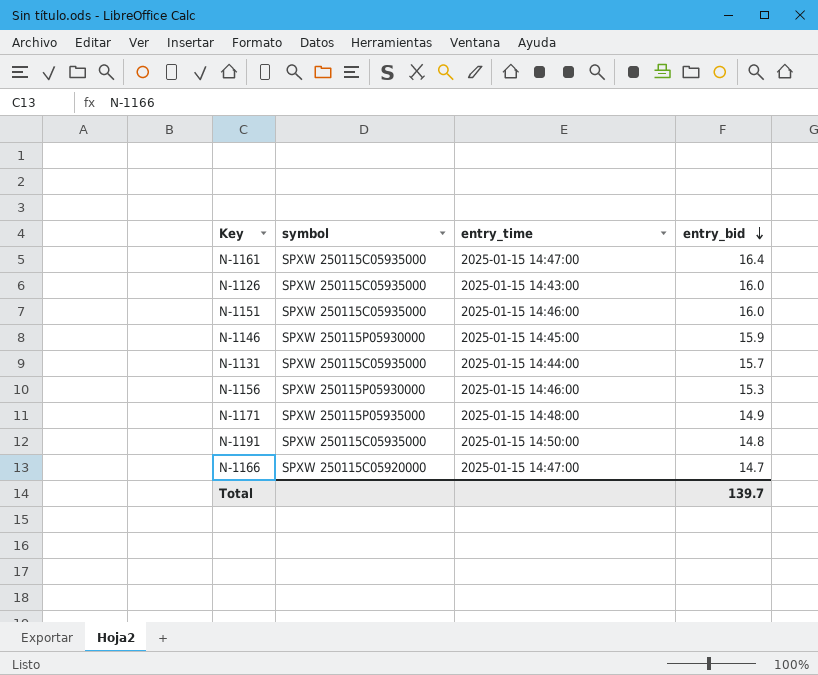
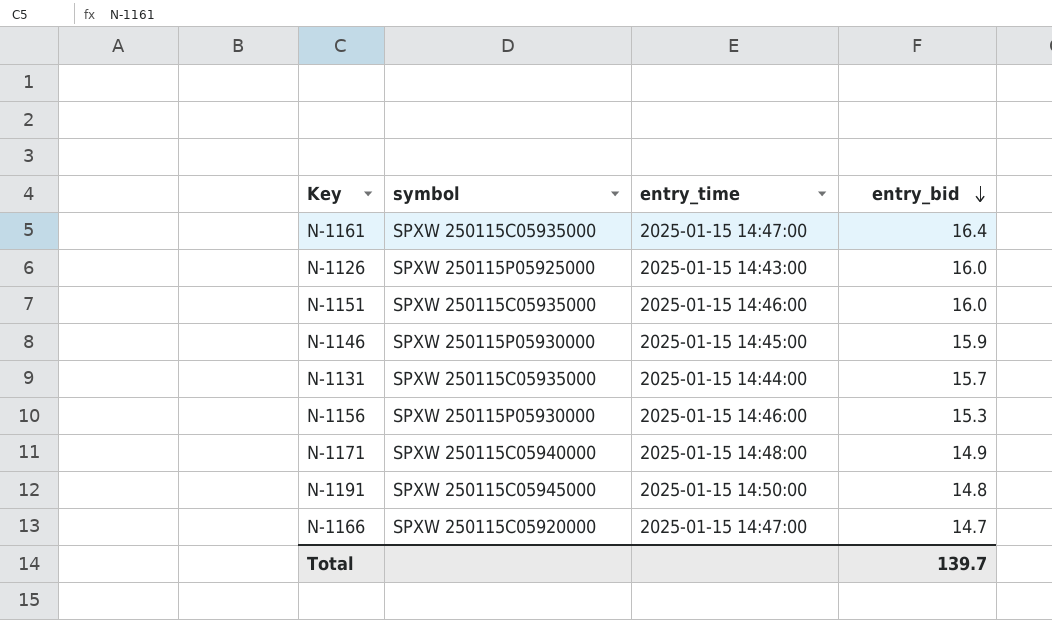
N-1126 | symbol: SPXW 250115C05935000 -> SPXW 250115P05925000
N-1171 | symbol: SPXW 250115P05935000 -> SPXW 250115C05940000
N-1191 | symbol: SPXW 250115C05935000 -> SPXW 250115C05945000

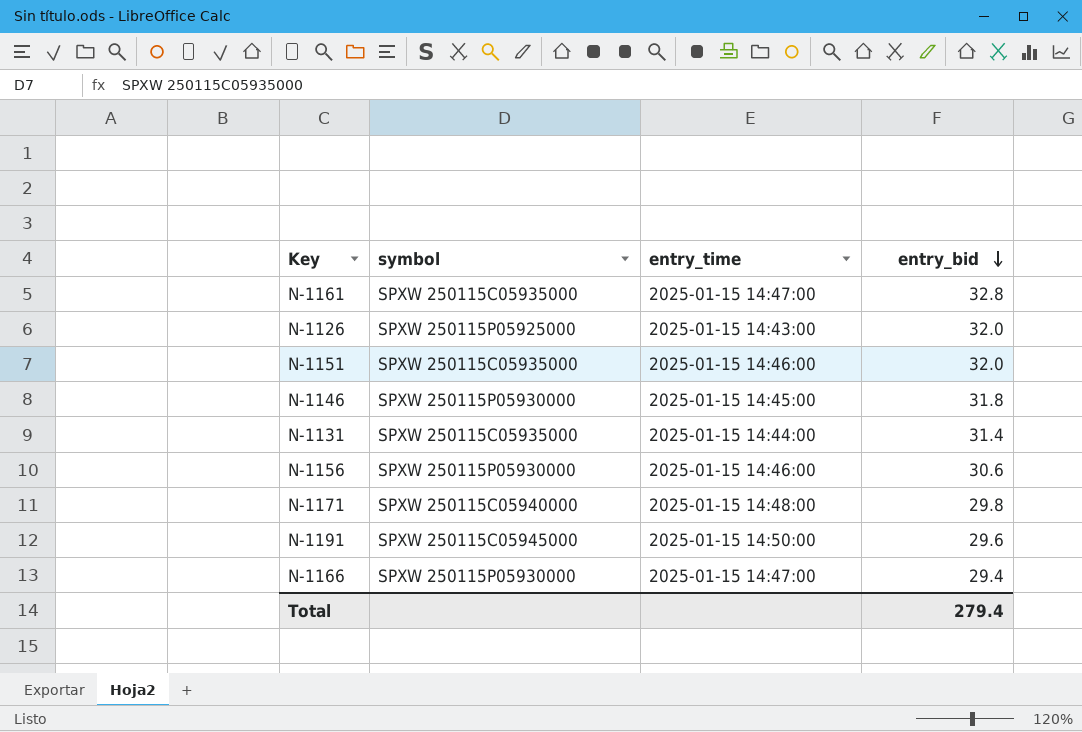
N-1161 | entry_bid: 16.4 -> 32.8
N-1126 | entry_bid: 16.0 -> 32.0
N-1151 | entry_bid: 16.0 -> 32.0
N-1146 | entry_bid: 15.9 -> 31.8
N-1131 | entry_bid: 15.7 -> 31.4
N-1156 | entry_bid: 15.3 -> 30.6
N-1171 | entry_bid: 14.9 -> 29.8
N-1191 | entry_bid: 14.8 -> 29.6
N-1166 | symbol: SPXW 250115C05920000 -> SPXW 250115P05930000
N-1166 | entry_bid: 14.7 -> 29.4
Total | entry_bid: 139.7 -> 279.4

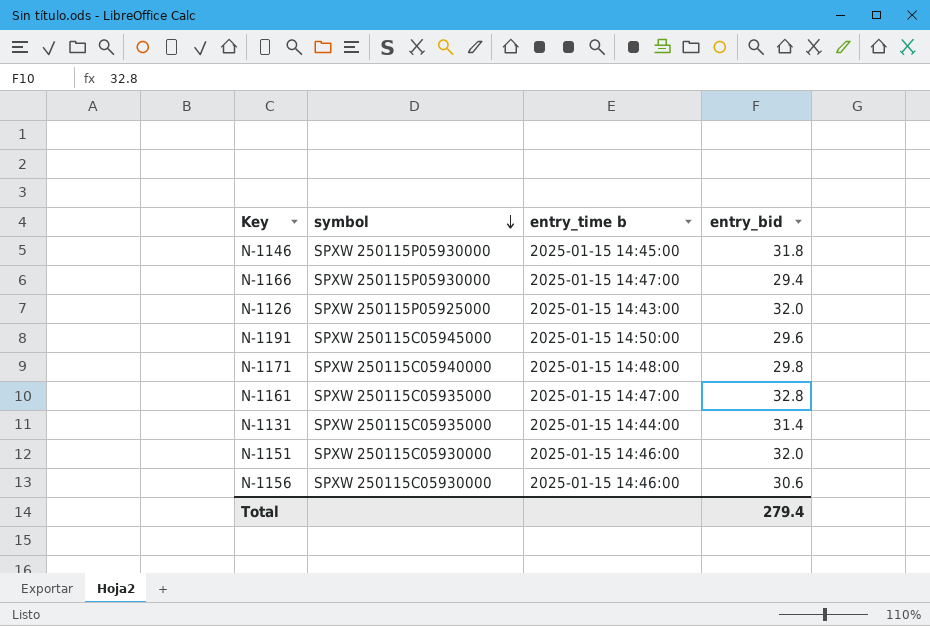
row order: entry_bid descending -> symbol descending
column name: entry_time -> entry_time b
N-1151 | symbol: SPXW 250115C05935000 -> SPXW 250115C05930000
N-1156 | symbol: SPXW 250115P05930000 -> SPXW 250115C05930000

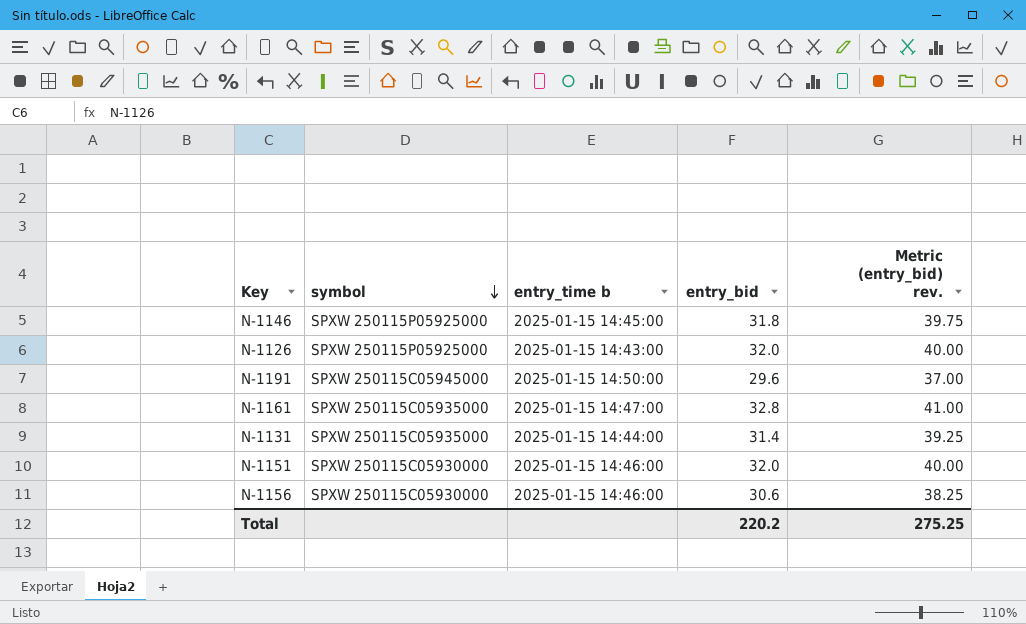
column Metric (entry_bid) rev. | formula: none -> [entry_bid] * 1.25
row N-1166: SPXW 250115P05930000 | 2025-01-15 14:47:00 | 29.4 -> none
row N-1171: SPXW 250115C05940000 | 2025-01-15 14:48:00 | 29.8 -> none
N-1146 | symbol: SPXW 250115P05930000 -> SPXW 250115P05925000
Total | entry_bid: 279.4 -> 220.2

